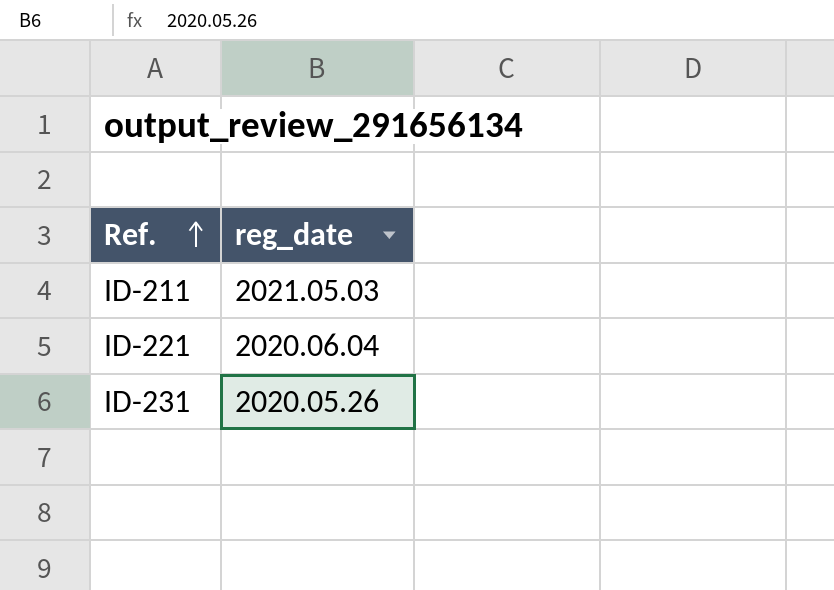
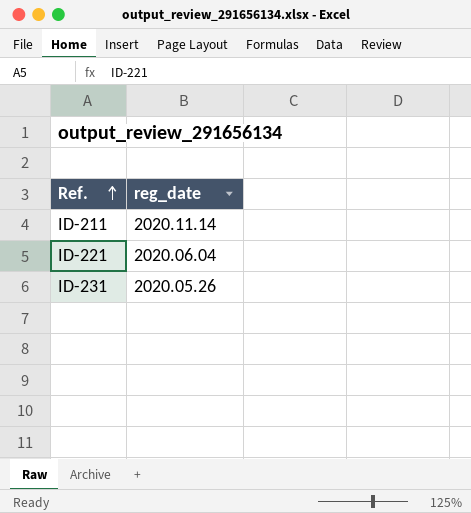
ID-211 | reg_date: 2021.05.03 -> 2020.11.14

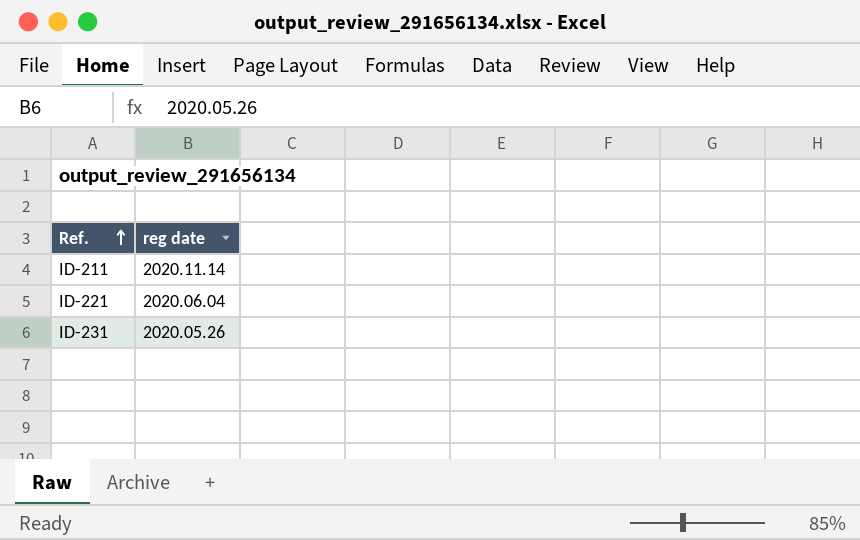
column name: reg_date -> reg date

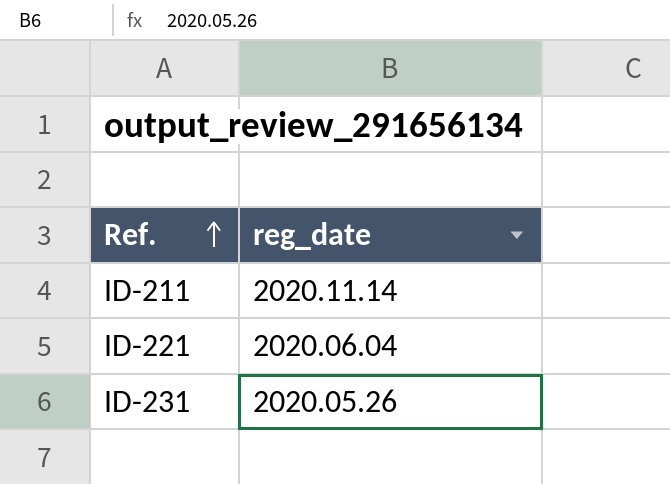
column name: reg date -> reg_date

